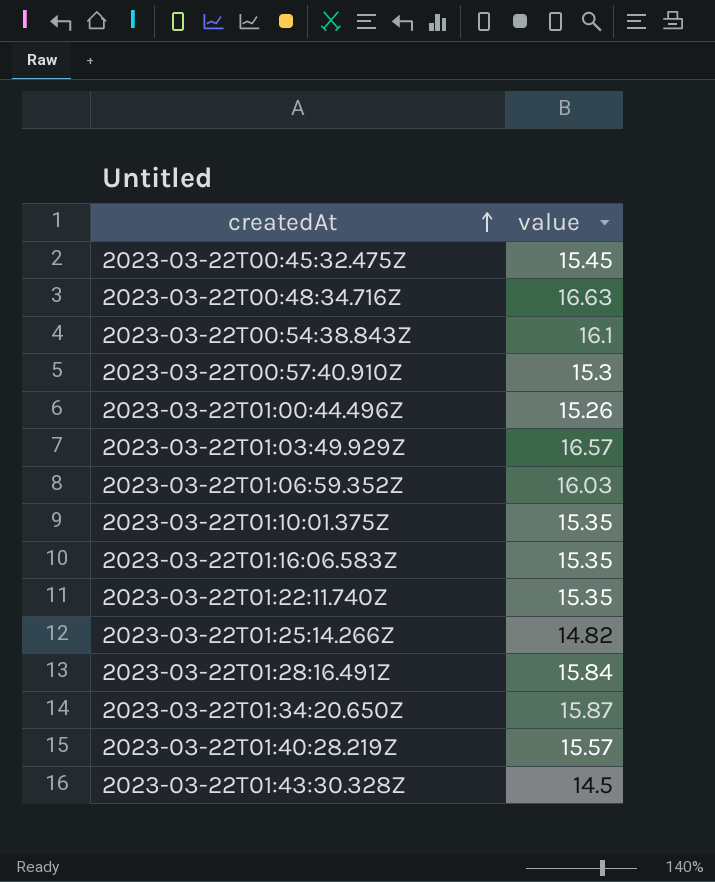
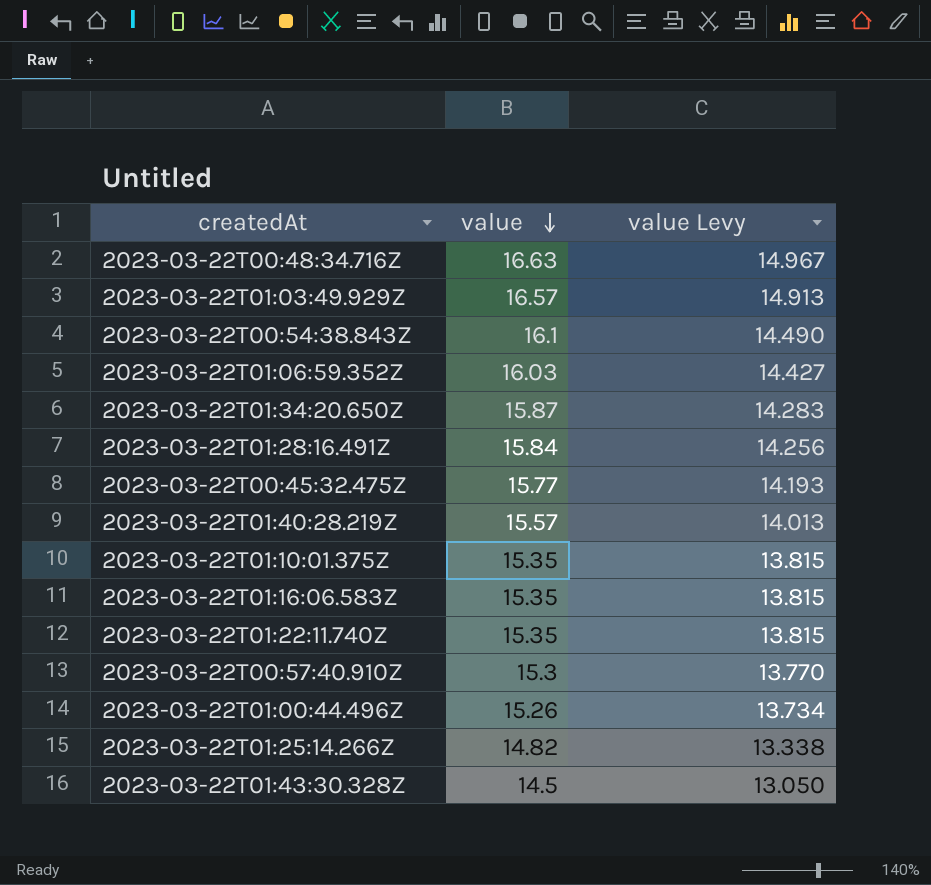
row order: createdAt ascending -> value descending
column value Levy | formula: none -> [value] * 0.9
2023-03-22T00:45:32.475Z | value: 15.45 -> 15.77

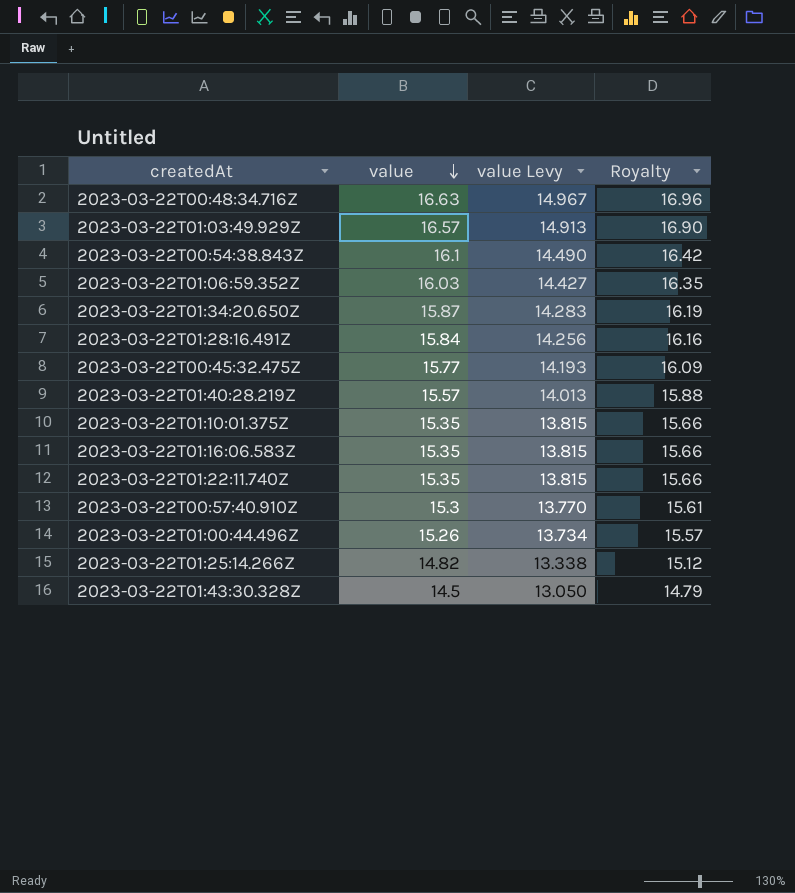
column Royalty | formula: none -> [value] * 1.02

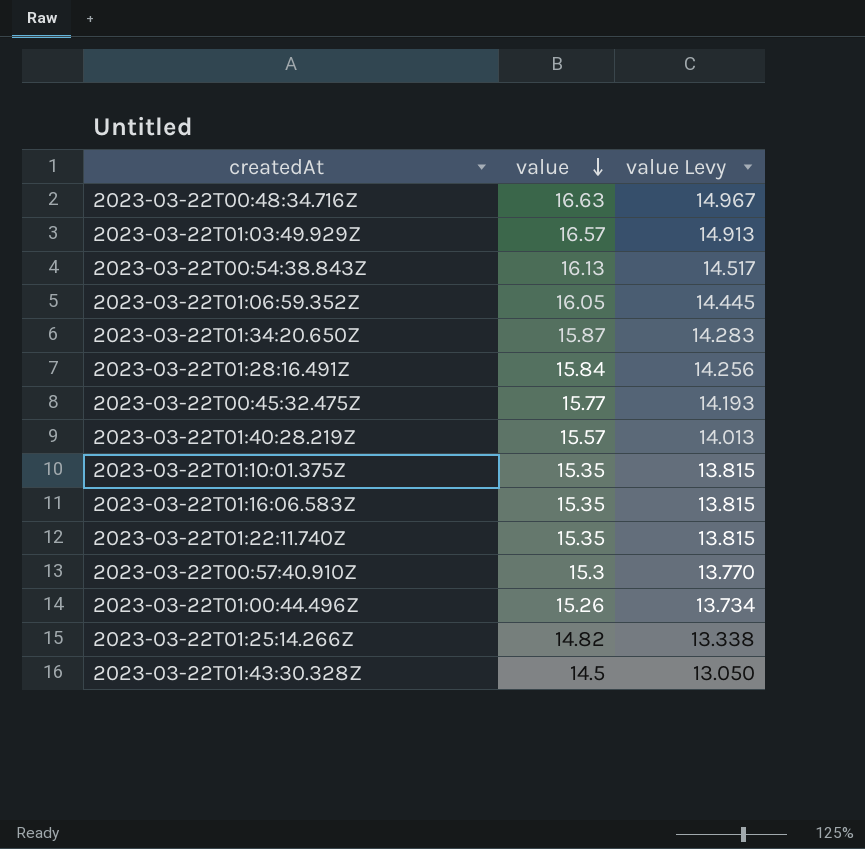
column Royalty | formula: [value] * 1.02 -> none
2023-03-22T00:54:38.843Z | value: 16.1 -> 16.13
2023-03-22T00:54:38.843Z | value Levy: 14.490 -> 14.517
2023-03-22T01:06:59.352Z | value: 16.03 -> 16.05
2023-03-22T01:06:59.352Z | value Levy: 14.427 -> 14.445

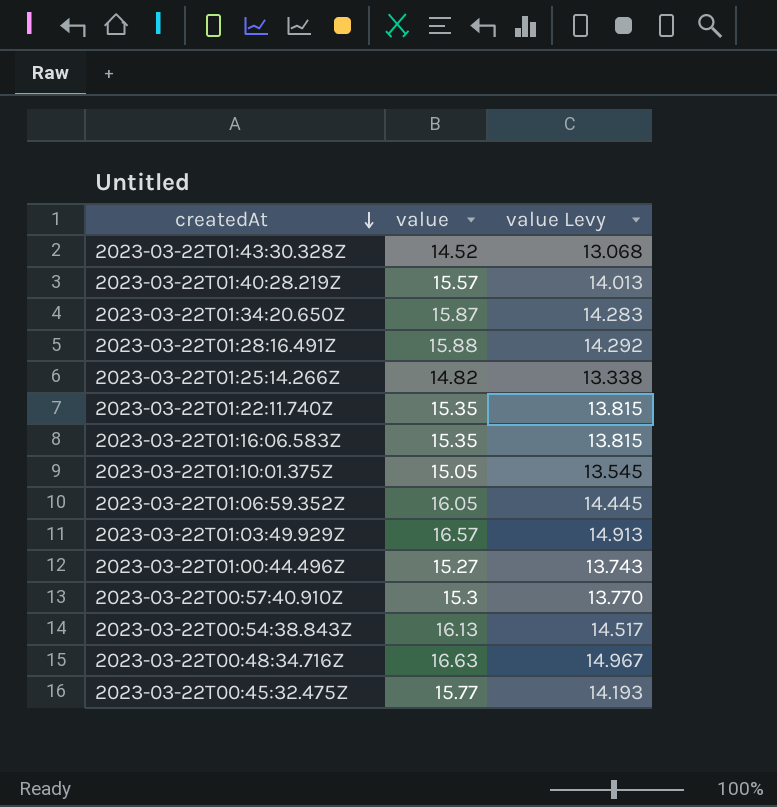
row order: value descending -> createdAt descending
2023-03-22T01:43:30.328Z | value: 14.5 -> 14.52
2023-03-22T01:43:30.328Z | value Levy: 13.050 -> 13.068
2023-03-22T01:28:16.491Z | value: 15.84 -> 15.88
2023-03-22T01:28:16.491Z | value Levy: 14.256 -> 14.292
2023-03-22T01:10:01.375Z | value: 15.35 -> 15.05
2023-03-22T01:10:01.375Z | value Levy: 13.815 -> 13.545
2023-03-22T01:00:44.496Z | value: 15.26 -> 15.27
2023-03-22T01:00:44.496Z | value Levy: 13.734 -> 13.743

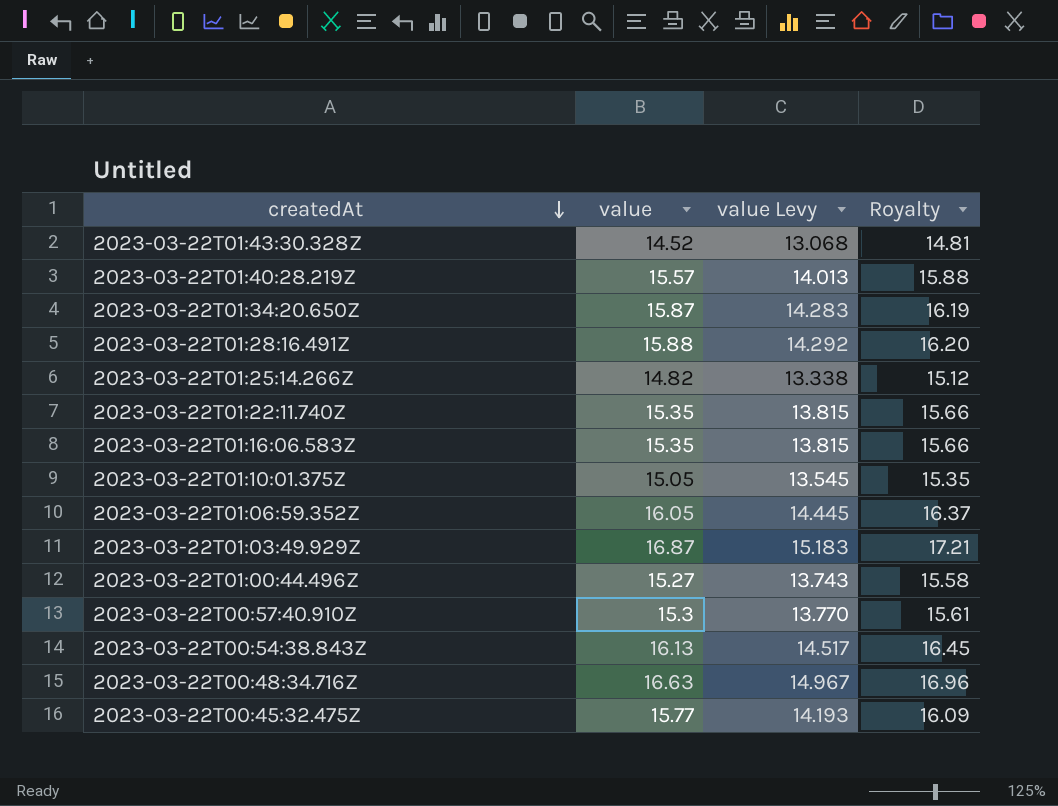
column Royalty | formula: none -> [value] * 1.02
2023-03-22T01:03:49.929Z | value: 16.57 -> 16.87
2023-03-22T01:03:49.929Z | value Levy: 14.913 -> 15.183

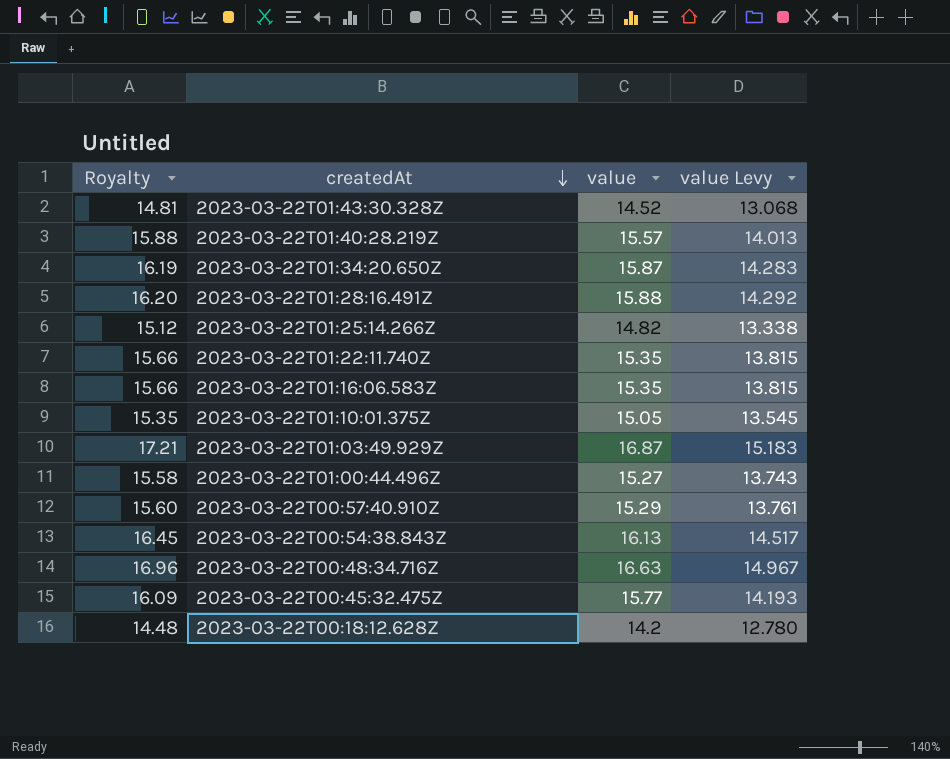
column Royalty | position: 4 -> 1
row 2023-03-22T01:06:59.352Z: 16.05 | 14.445 | 16.37 -> none
2023-03-22T00:57:40.910Z | Royalty: 15.61 -> 15.60
2023-03-22T00:57:40.910Z | value: 15.3 -> 15.29
2023-03-22T00:57:40.910Z | value Levy: 13.770 -> 13.761
row 2023-03-22T00:18:12.628Z: none -> 14.48 | 14.2 | 12.780

